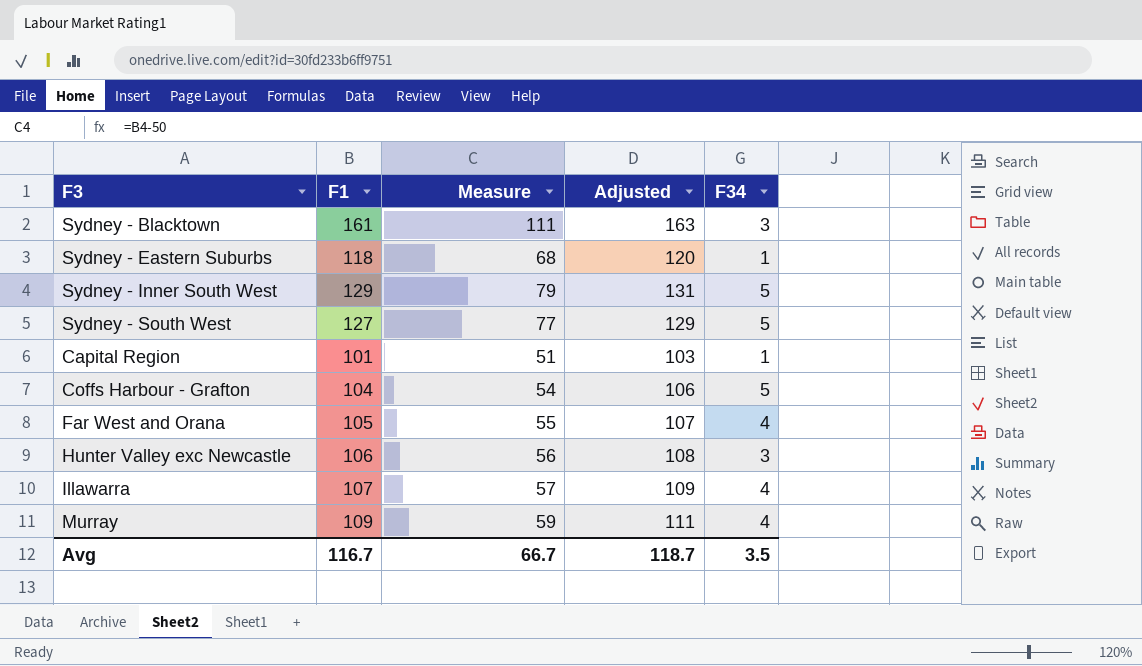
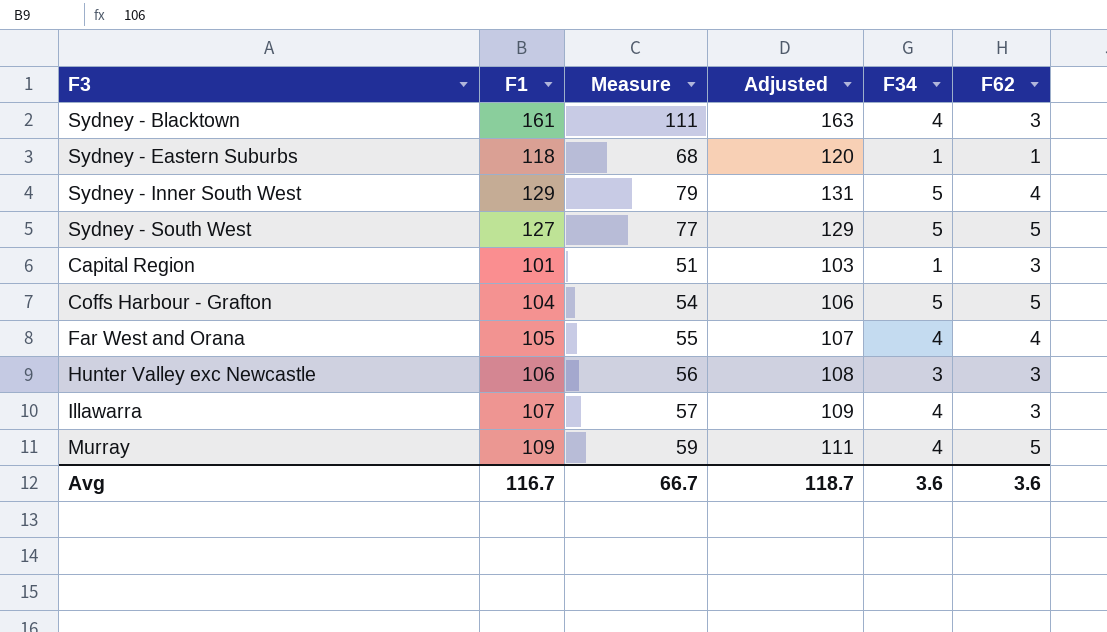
column F62 | position: none -> 6
Sydney - Blacktown | F34: 3 -> 4
Avg | F34: 3.5 -> 3.6

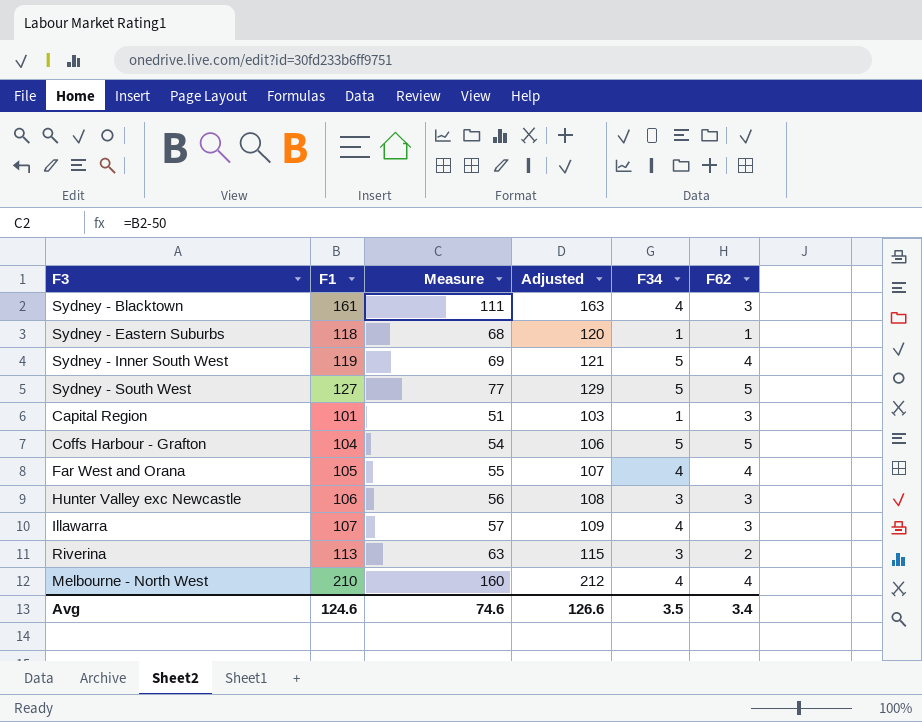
row Murray: 109 | 59 | 111 | 4 | 5 -> none
Sydney - Inner South West | F1: 129 -> 119
Sydney - Inner South West | Measure: 79 -> 69
Sydney - Inner South West | Adjusted: 131 -> 121
row Riverina: none -> 113 | 63 | 115 | 3 | 2
row Melbourne - North West: none -> 210 | 160 | 212 | 4 | 4
Avg | F1: 116.7 -> 124.6
Avg | Measure: 66.7 -> 74.6
Avg | Adjusted: 118.7 -> 126.6
Avg | F34: 3.6 -> 3.5
Avg | F62: 3.6 -> 3.4

